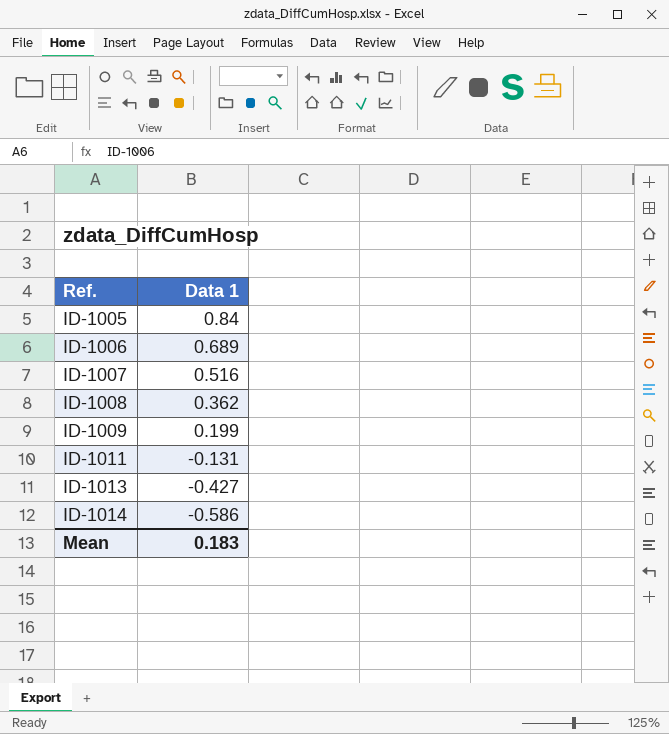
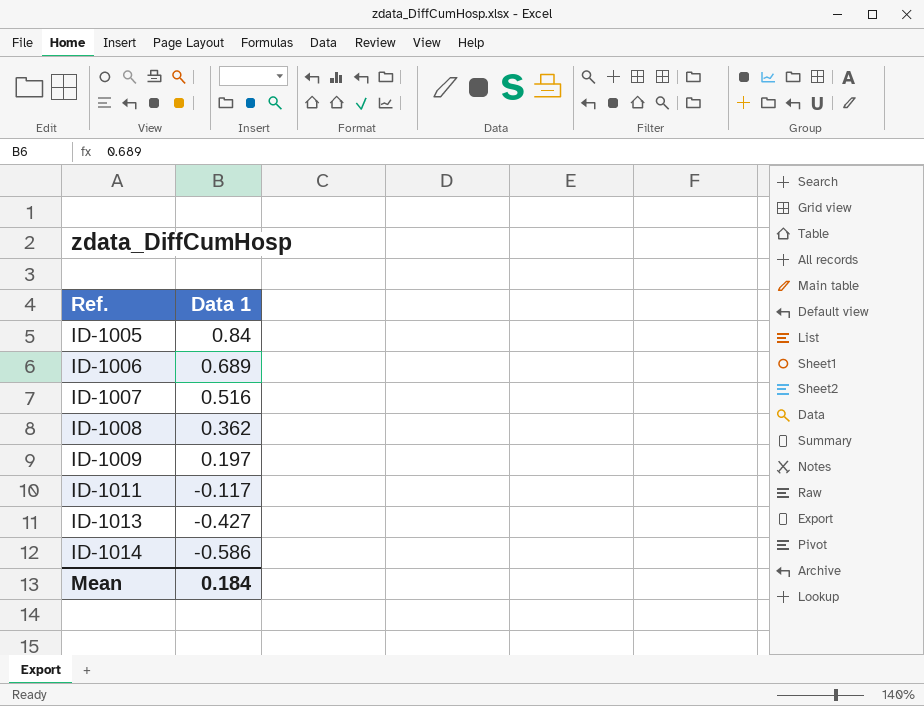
ID-1009 | Data 1: 0.199 -> 0.197
ID-1011 | Data 1: -0.131 -> -0.117
Mean | Data 1: 0.183 -> 0.184

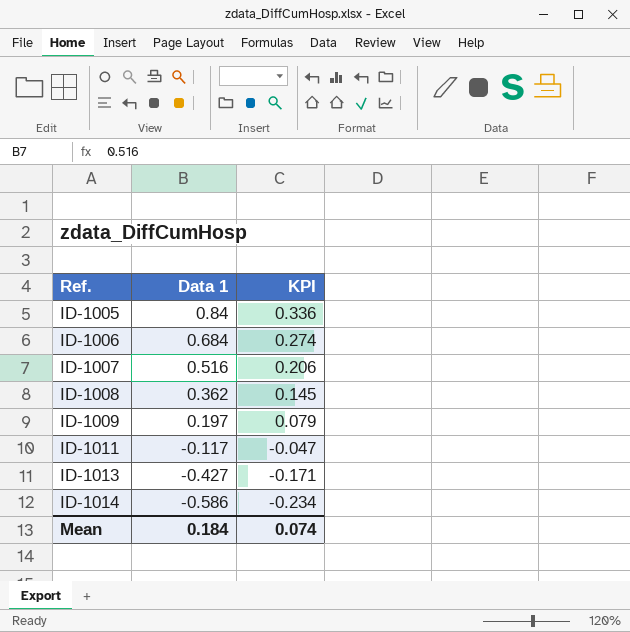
column KPI | formula: none -> [Data 1] * 0.4
ID-1006 | Data 1: 0.689 -> 0.684

